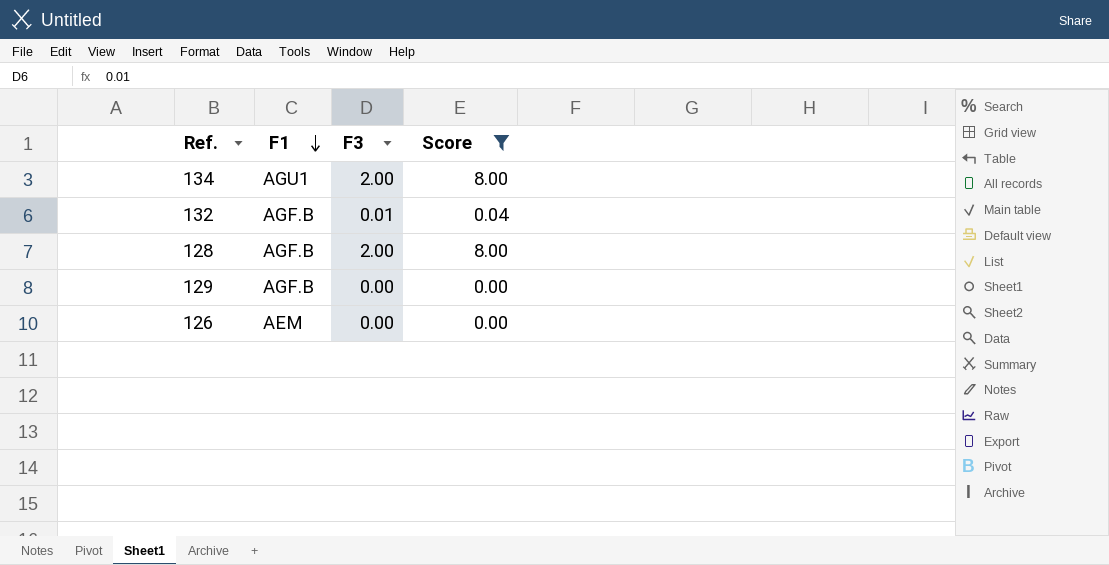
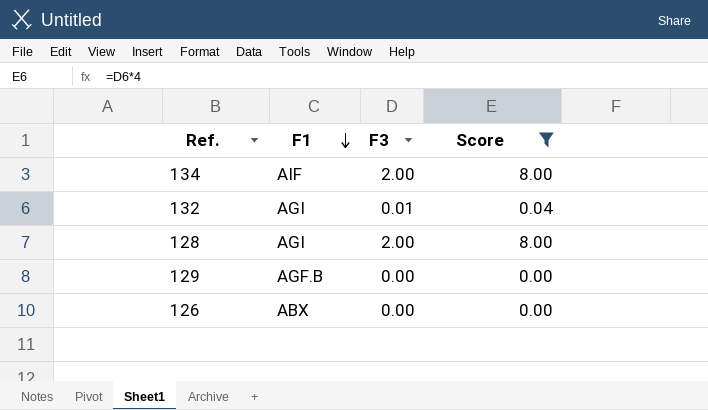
134 | F1: AGU1 -> AIF
132 | F1: AGF.B -> AGI
128 | F1: AGF.B -> AGI
126 | F1: AEM -> ABX

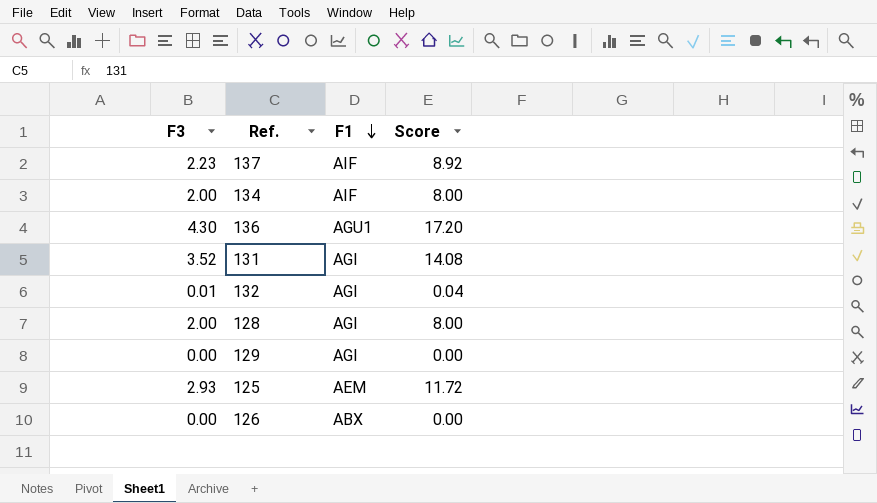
filter: Score <= 8.00 -> none
column F3 | position: 3 -> 1
129 | F1: AGF.B -> AGI

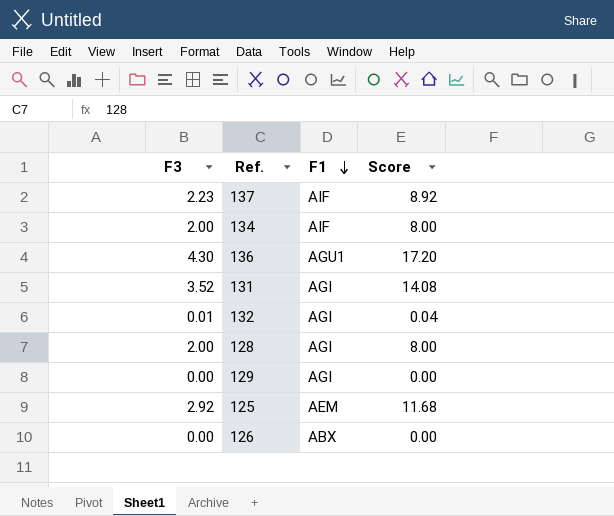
125 | F3: 2.93 -> 2.92
125 | Score: 11.72 -> 11.68

